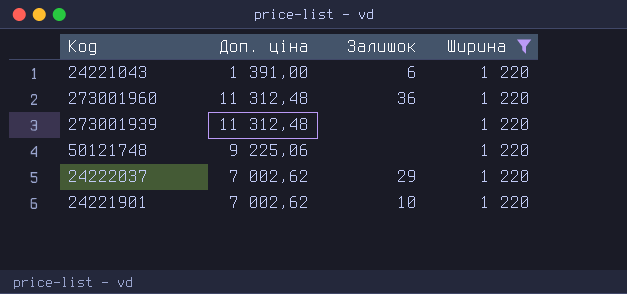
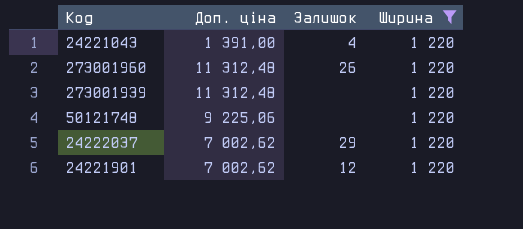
24221043 | Залишок: 6 -> 4
273001960 | Залишок: 36 -> 26
24221901 | Залишок: 10 -> 12

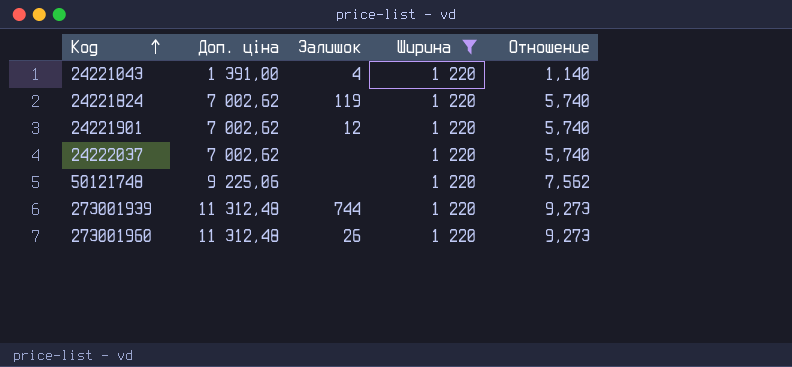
row order: none -> Код ascending
column Отношение | formula: none -> [Доп. ціна] / [Ширина]
row 24221824: none -> 7 002,62 | 119 | 1 220 | 5,740
24222037 | Залишок: 29 -> none
273001939 | Залишок: none -> 744

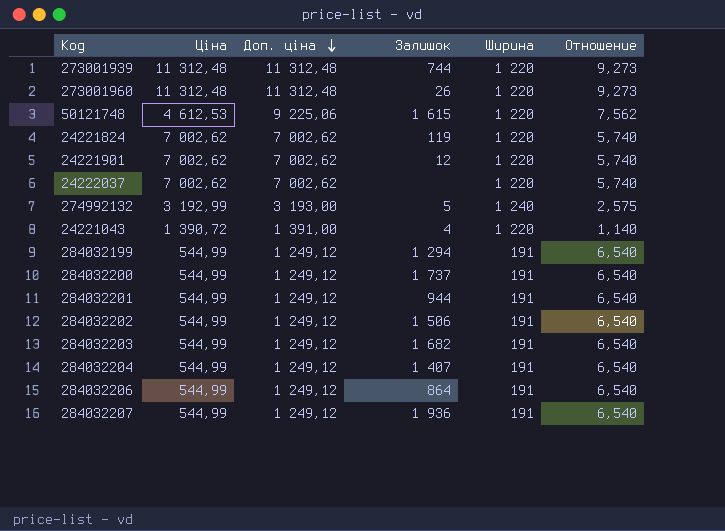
filter: Ширина = 1 220 -> none
row order: Код ascending -> Доп. ціна descending
column Ціна | position: none -> 2
50121748 | Залишок: none -> 1 615

